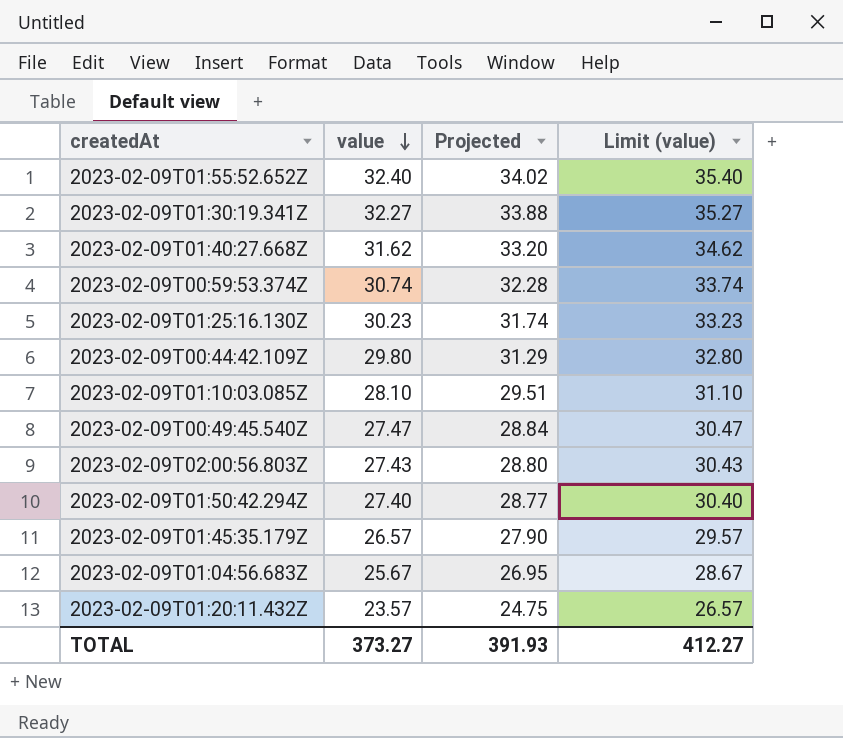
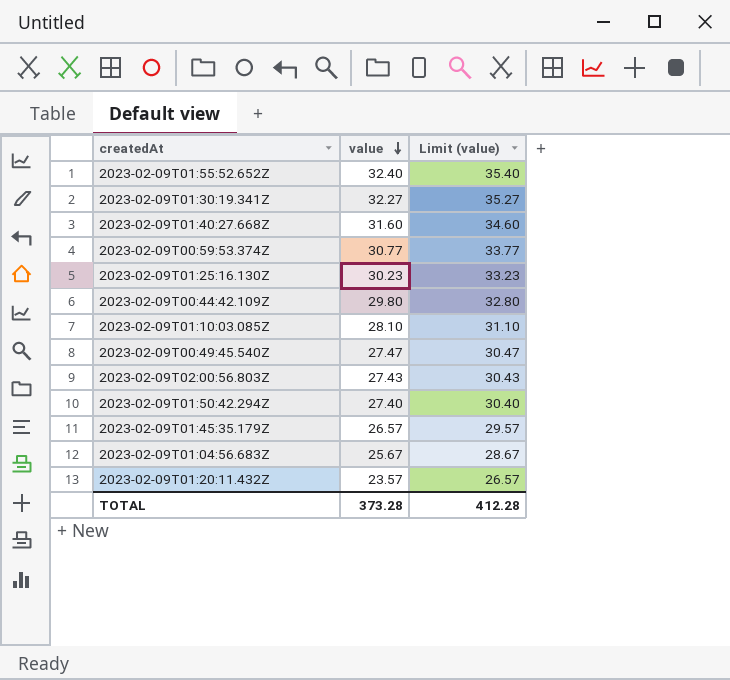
column Projected | formula: [value] * 1.05 -> none
2023-02-09T01:40:27.668Z | value: 31.62 -> 31.60
2023-02-09T01:40:27.668Z | Limit (value): 34.62 -> 34.60
2023-02-09T00:59:53.374Z | value: 30.74 -> 30.77
2023-02-09T00:59:53.374Z | Limit (value): 33.74 -> 33.77
TOTAL | value: 373.27 -> 373.28
TOTAL | Limit (value): 412.27 -> 412.28

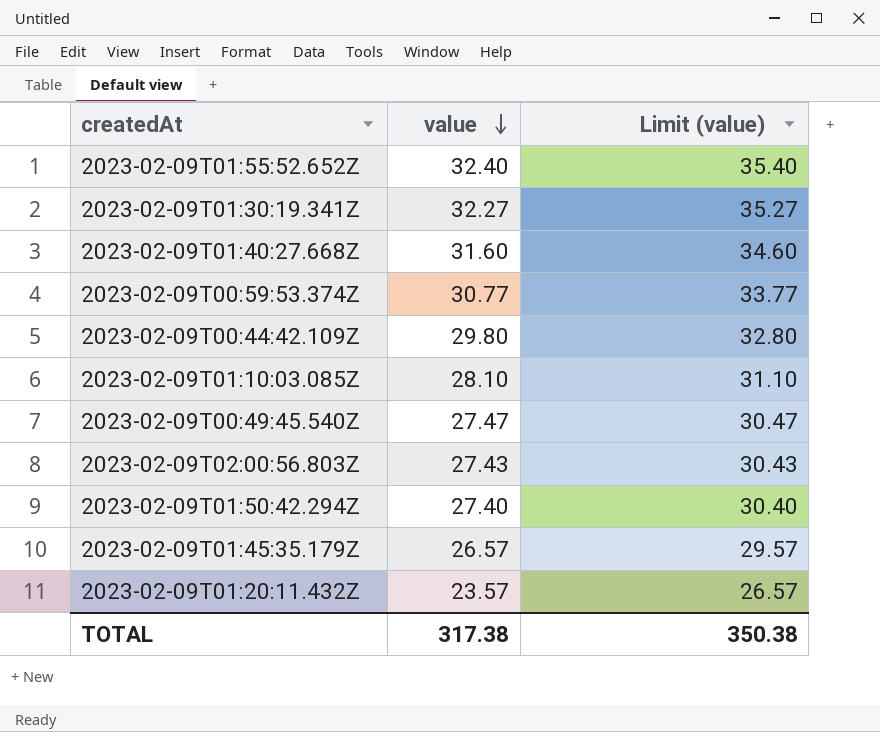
row 2023-02-09T01:25:16.130Z: 30.23 | 33.23 -> none
row 2023-02-09T01:04:56.683Z: 25.67 | 28.67 -> none
TOTAL | value: 373.28 -> 317.38
TOTAL | Limit (value): 412.28 -> 350.38

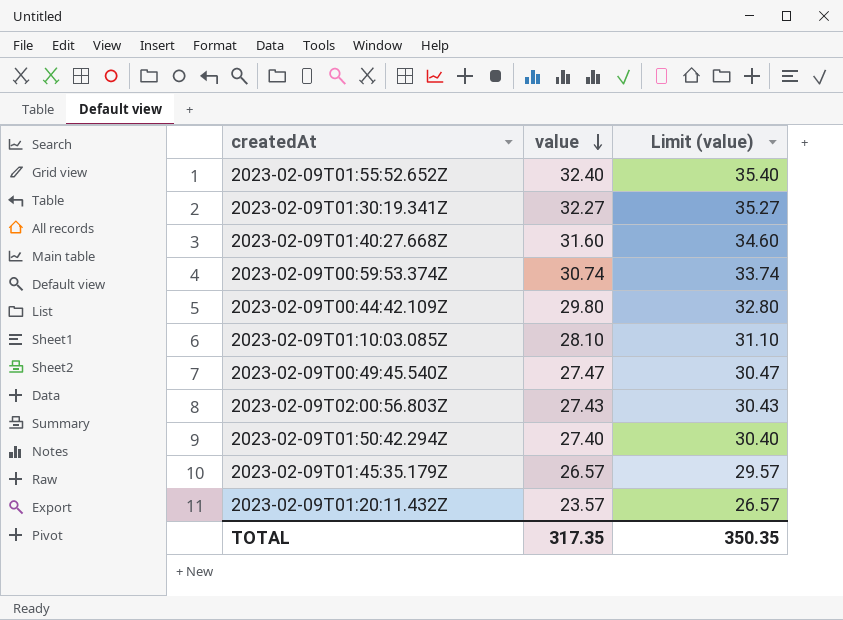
2023-02-09T00:59:53.374Z | value: 30.77 -> 30.74
2023-02-09T00:59:53.374Z | Limit (value): 33.77 -> 33.74
TOTAL | value: 317.38 -> 317.35
TOTAL | Limit (value): 350.38 -> 350.35

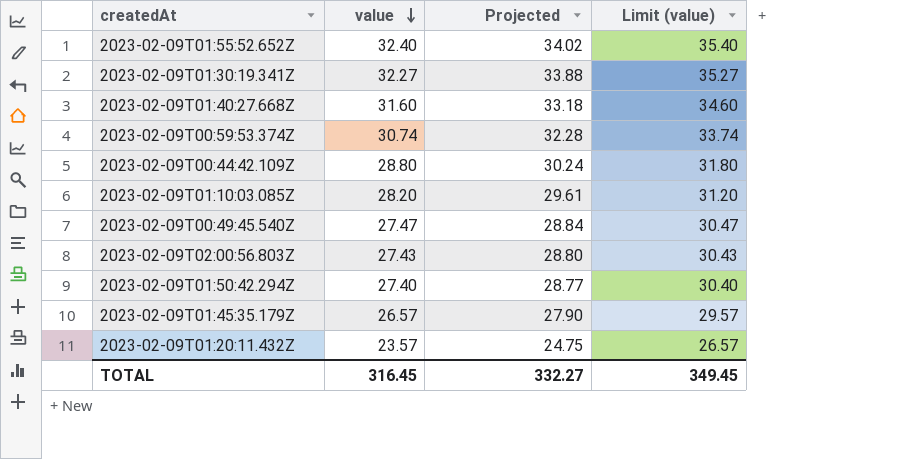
column Projected | formula: none -> [value] * 1.05
2023-02-09T00:44:42.109Z | value: 29.80 -> 28.80
2023-02-09T00:44:42.109Z | Limit (value): 32.80 -> 31.80
2023-02-09T01:10:03.085Z | value: 28.10 -> 28.20
2023-02-09T01:10:03.085Z | Limit (value): 31.10 -> 31.20
TOTAL | value: 317.35 -> 316.45
TOTAL | Limit (value): 350.35 -> 349.45

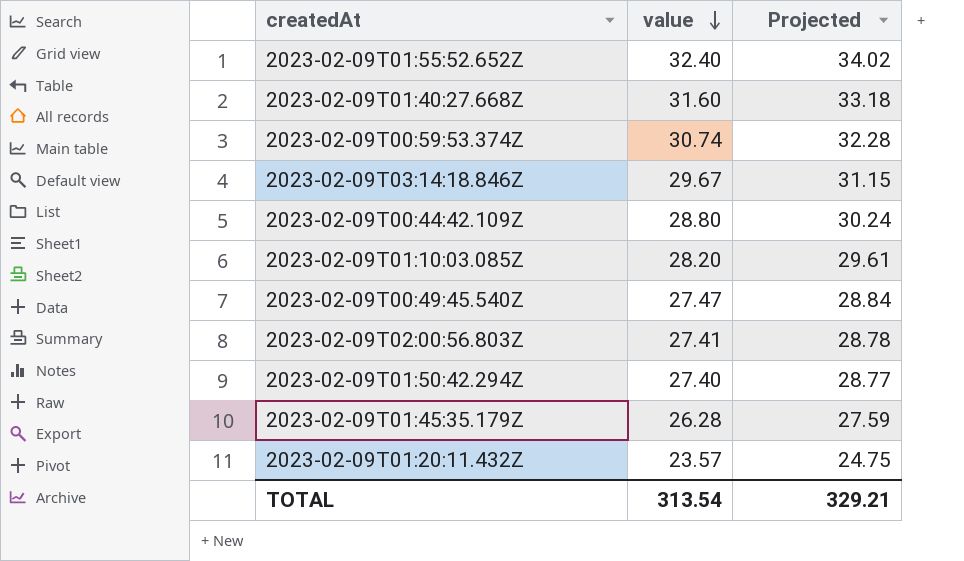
column Limit (value) | formula: [value] + 3 -> none
row 2023-02-09T01:30:19.341Z: 32.27 | 33.88 | 35.27 -> none
row 2023-02-09T03:14:18.846Z: none -> 29.67 | 31.15
2023-02-09T02:00:56.803Z | value: 27.43 -> 27.41
2023-02-09T02:00:56.803Z | Projected: 28.80 -> 28.78
2023-02-09T01:45:35.179Z | value: 26.57 -> 26.28
2023-02-09T01:45:35.179Z | Projected: 27.90 -> 27.59
TOTAL | value: 316.45 -> 313.54
TOTAL | Projected: 332.27 -> 329.21

